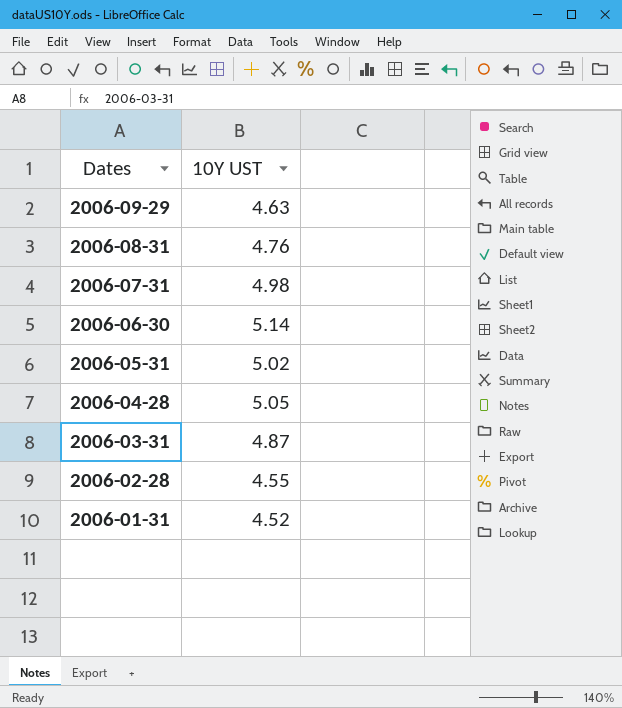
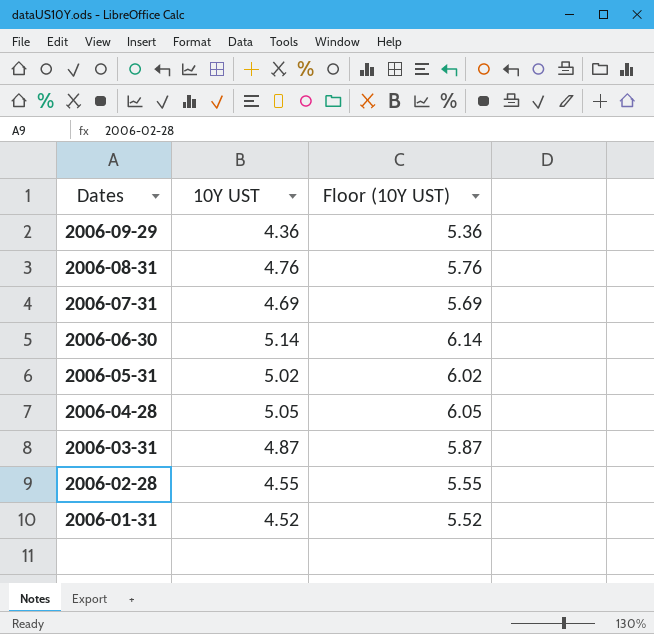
column Floor (10Y UST) | formula: none -> [10Y UST] + 1
2006-09-29 | 10Y UST: 4.63 -> 4.36
2006-07-31 | 10Y UST: 4.98 -> 4.69

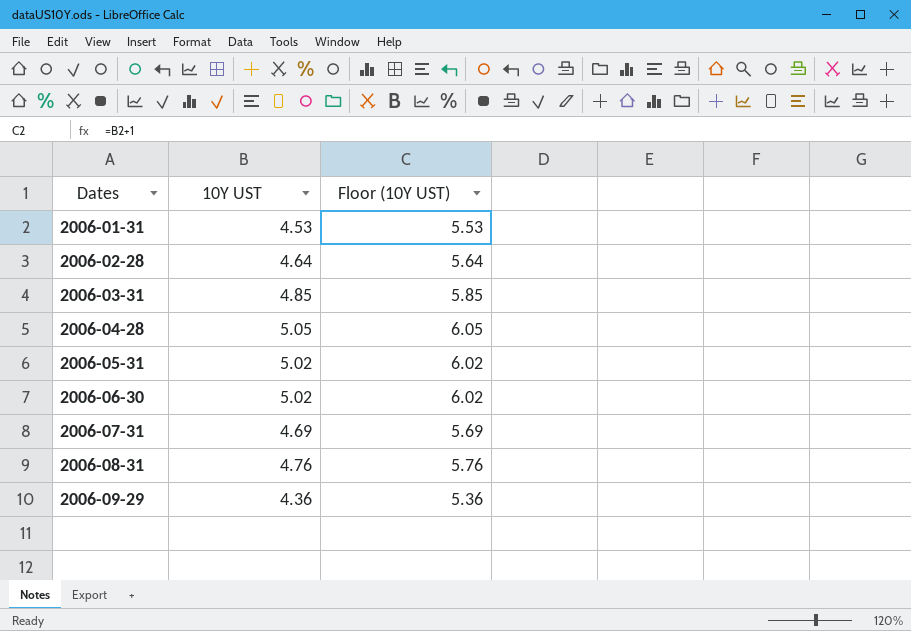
row order: Dates descending -> Dates ascending
2006-01-31 | 10Y UST: 4.52 -> 4.53
2006-01-31 | Floor (10Y UST): 5.52 -> 5.53
2006-02-28 | 10Y UST: 4.55 -> 4.64
2006-02-28 | Floor (10Y UST): 5.55 -> 5.64
2006-03-31 | 10Y UST: 4.87 -> 4.85
2006-03-31 | Floor (10Y UST): 5.87 -> 5.85
2006-06-30 | 10Y UST: 5.14 -> 5.02
2006-06-30 | Floor (10Y UST): 6.14 -> 6.02

